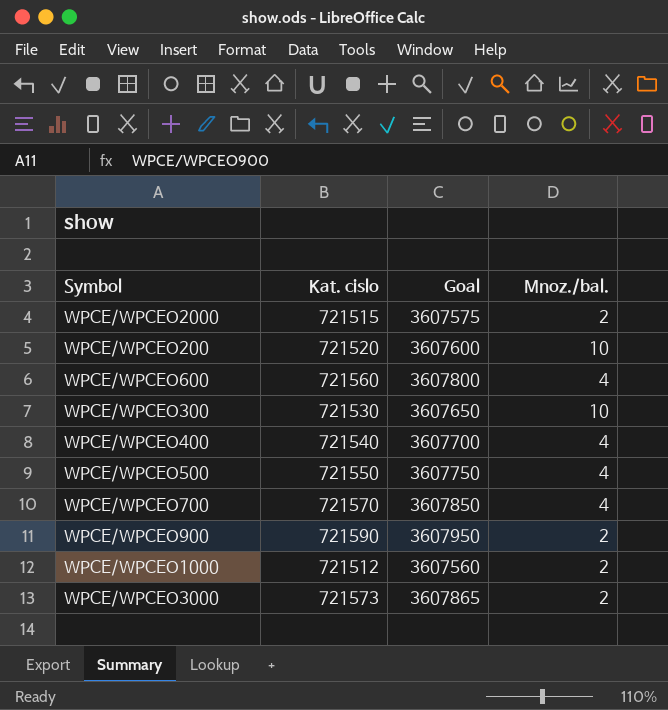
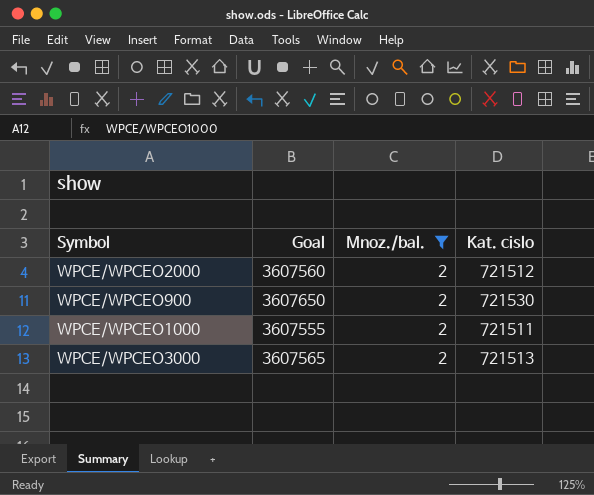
filter: none -> Mnoz./bal. = 2
column Kat. cislo | position: 2 -> 4
WPCE/WPCEO2000 | Goal: 3607575 -> 3607560
WPCE/WPCEO2000 | Kat. cislo: 721515 -> 721512
WPCE/WPCEO900 | Goal: 3607950 -> 3607650
WPCE/WPCEO900 | Kat. cislo: 721590 -> 721530
WPCE/WPCEO1000 | Goal: 3607560 -> 3607555
WPCE/WPCEO1000 | Kat. cislo: 721512 -> 721511
WPCE/WPCEO3000 | Goal: 3607865 -> 3607565
WPCE/WPCEO3000 | Kat. cislo: 721573 -> 721513

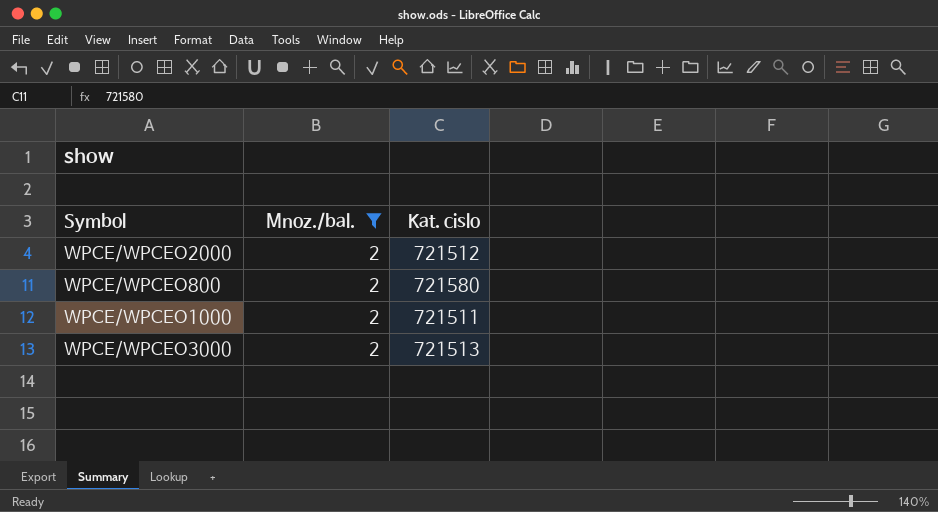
column Goal | formula: [Kat. cislo] * 5 -> none
row WPCE/WPCEO900: 3607650 | 2 | 721530 -> none
row WPCE/WPCEO800: none -> 2 | 721580

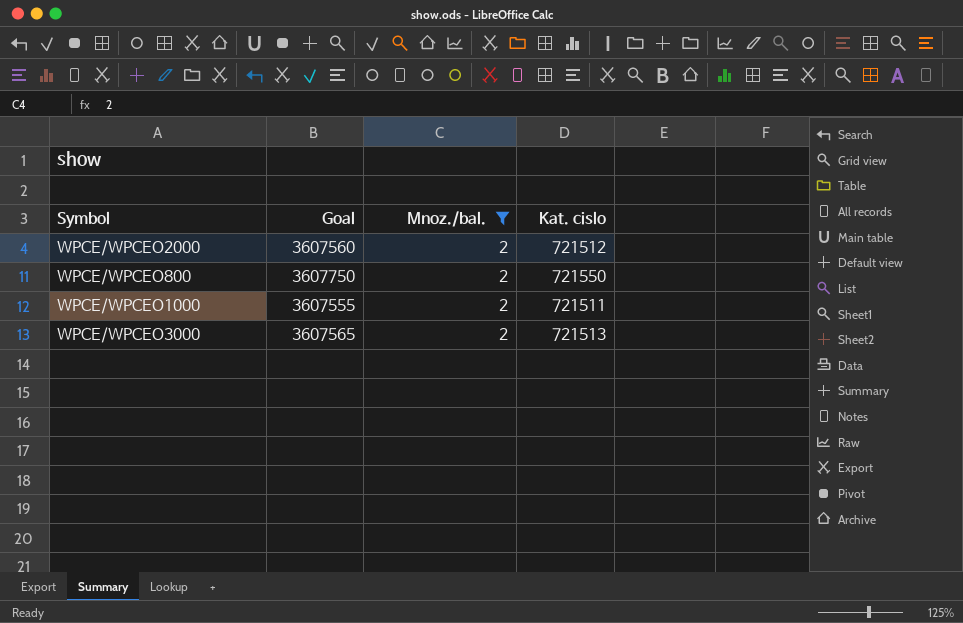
column Goal | formula: none -> [Kat. cislo] * 5
WPCE/WPCEO800 | Kat. cislo: 721580 -> 721550

